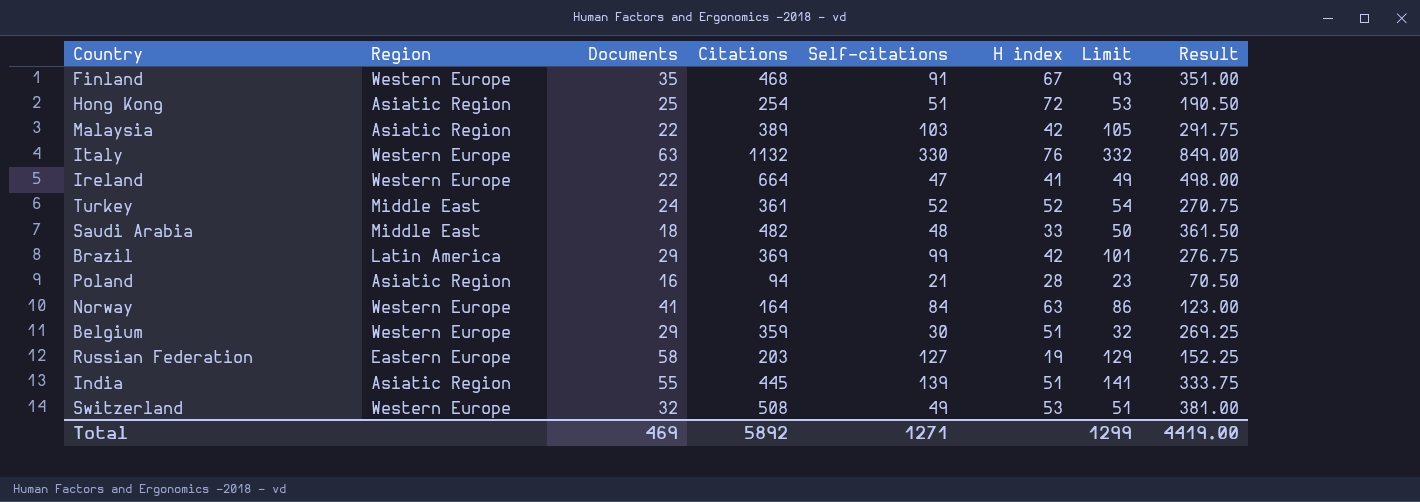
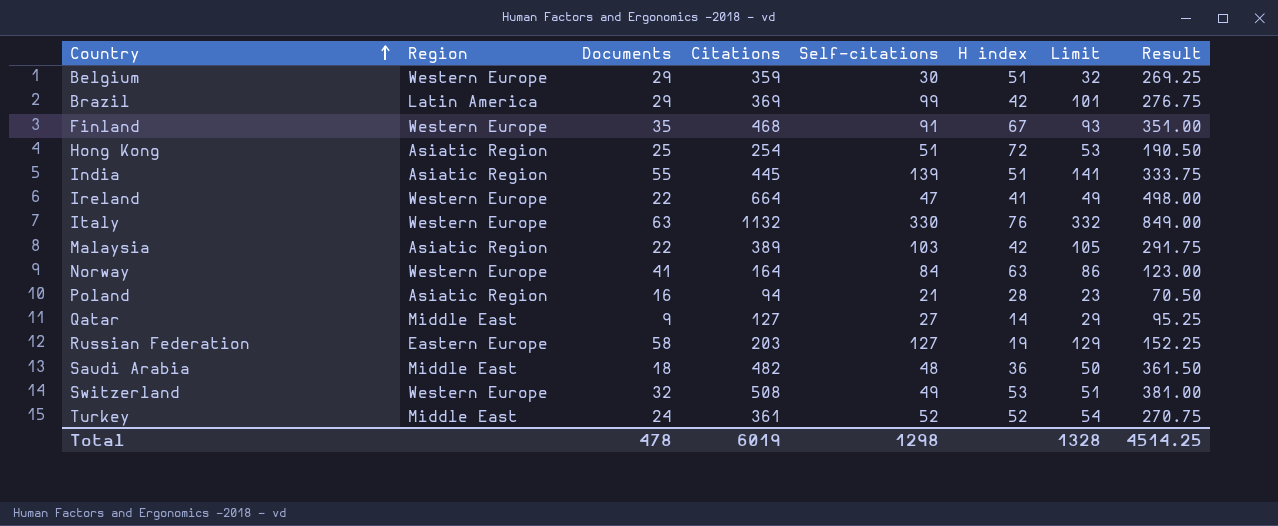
row order: none -> Country ascending
row Qatar: none -> Middle East | 9 | 127 | 27 | 14 | 29 | 95.25
Saudi Arabia | H index: 33 -> 36
Total | Documents: 469 -> 478
Total | Citations: 5892 -> 6019
Total | Self-citations: 1271 -> 1298
Total | Limit: 1299 -> 1328
Total | Result: 4419.00 -> 4514.25

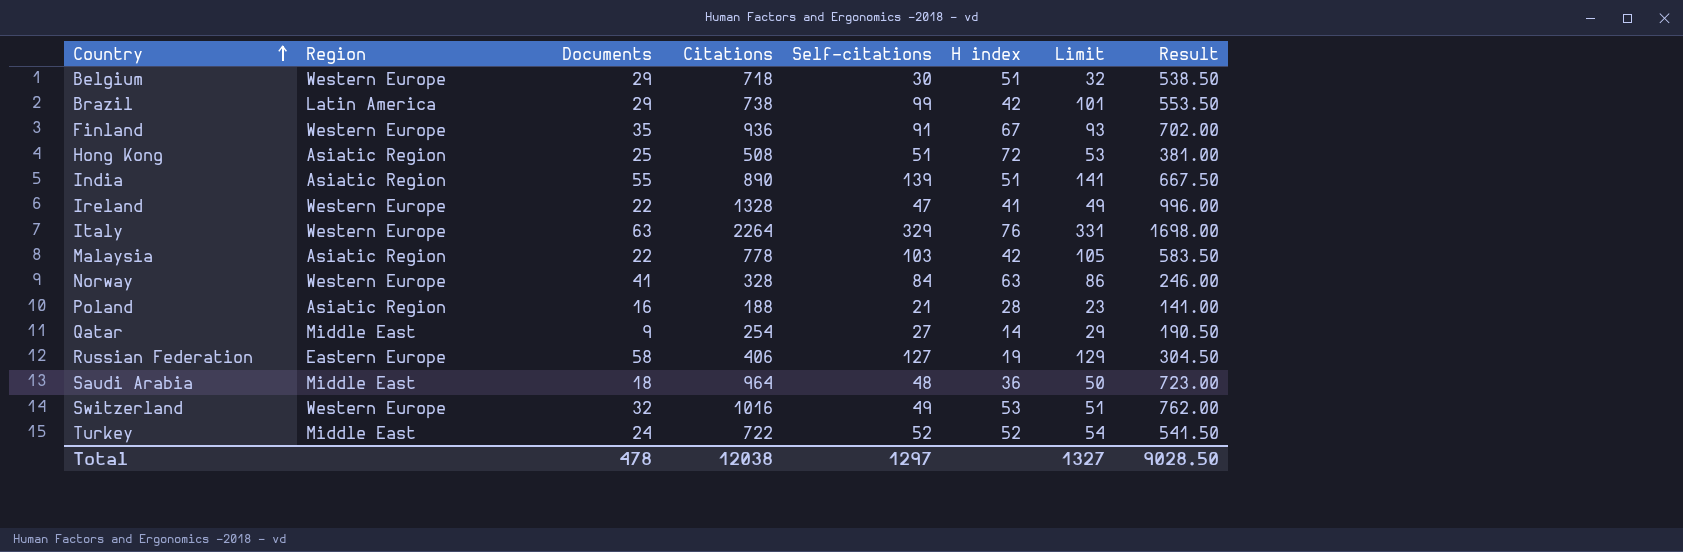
Belgium | Citations: 359 -> 718
Belgium | Result: 269.25 -> 538.50
Brazil | Citations: 369 -> 738
Brazil | Result: 276.75 -> 553.50
Finland | Citations: 468 -> 936
Finland | Result: 351.00 -> 702.00
Hong Kong | Citations: 254 -> 508
Hong Kong | Result: 190.50 -> 381.00
India | Citations: 445 -> 890
India | Result: 333.75 -> 667.50
Ireland | Citations: 664 -> 1328
Ireland | Result: 498.00 -> 996.00
Italy | Citations: 1132 -> 2264
Italy | Self-citations: 330 -> 329
Italy | Limit: 332 -> 331
Italy | Result: 849.00 -> 1698.00
Malaysia | Citations: 389 -> 778
Malaysia | Result: 291.75 -> 583.50
Norway | Citations: 164 -> 328
Norway | Result: 123.00 -> 246.00
Poland | Citations: 94 -> 188
Poland | Result: 70.50 -> 141.00
Qatar | Citations: 127 -> 254
Qatar | Result: 95.25 -> 190.50
Russian Federation | Citations: 203 -> 406
Russian Federation | Result: 152.25 -> 304.50
Saudi Arabia | Citations: 482 -> 964
Saudi Arabia | Result: 361.50 -> 723.00
Switzerland | Citations: 508 -> 1016
Switzerland | Result: 381.00 -> 762.00
Turkey | Citations: 361 -> 722
Turkey | Result: 270.75 -> 541.50
Total | Citations: 6019 -> 12038
Total | Self-citations: 1298 -> 1297
Total | Limit: 1328 -> 1327
Total | Result: 4514.25 -> 9028.50

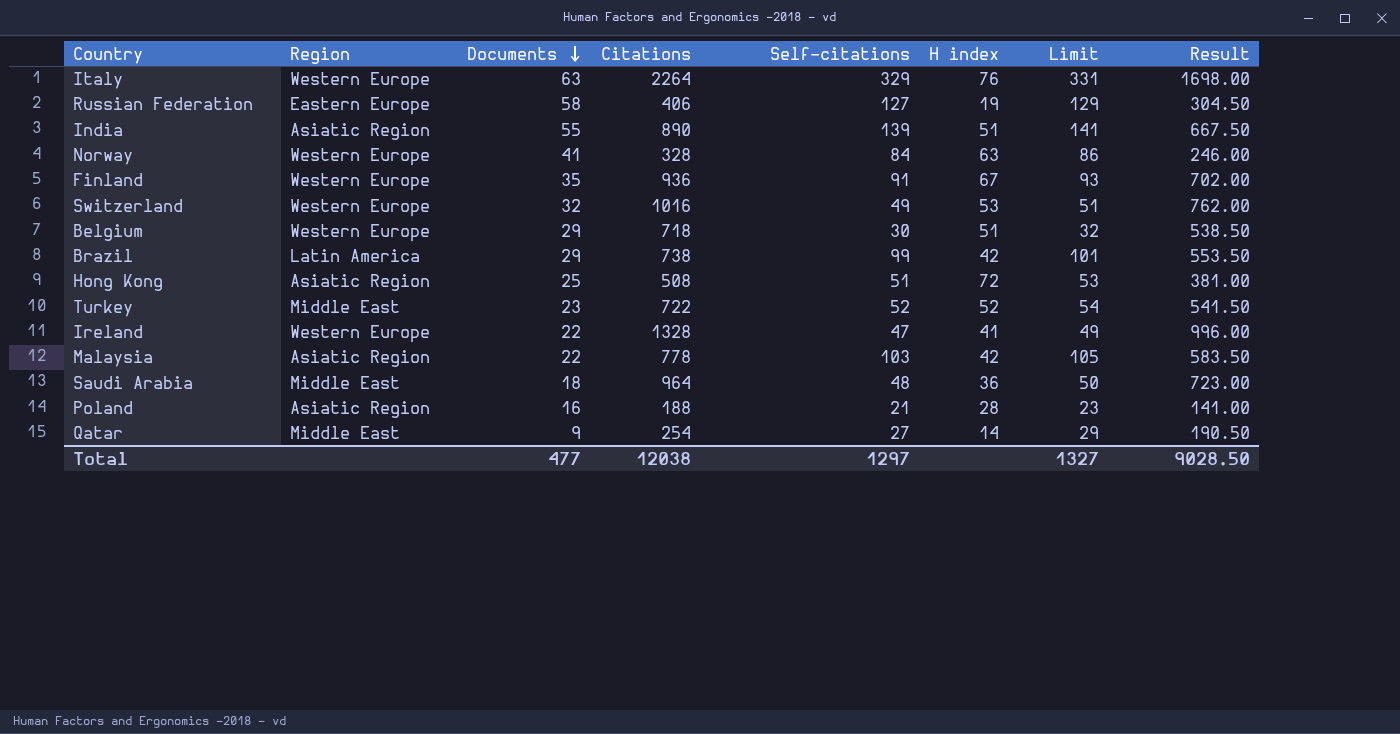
row order: Country ascending -> Documents descending
Turkey | Documents: 24 -> 23
Total | Documents: 478 -> 477

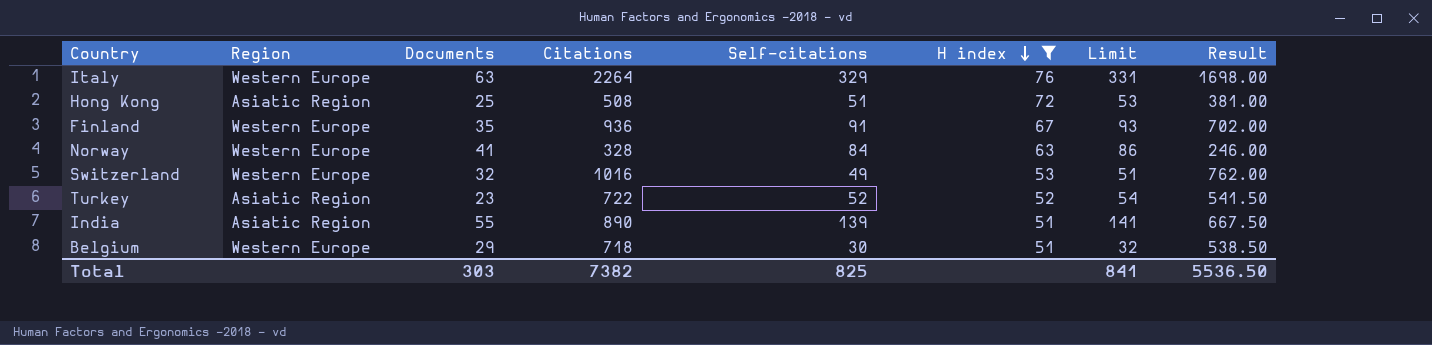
filter: none -> H index >= 51
row order: Documents descending -> H index descending
Turkey | Region: Middle East -> Asiatic Region
Total | Documents: 477 -> 303
Total | Citations: 12038 -> 7382
Total | Self-citations: 1297 -> 825
Total | Limit: 1327 -> 841
Total | Result: 9028.50 -> 5536.50

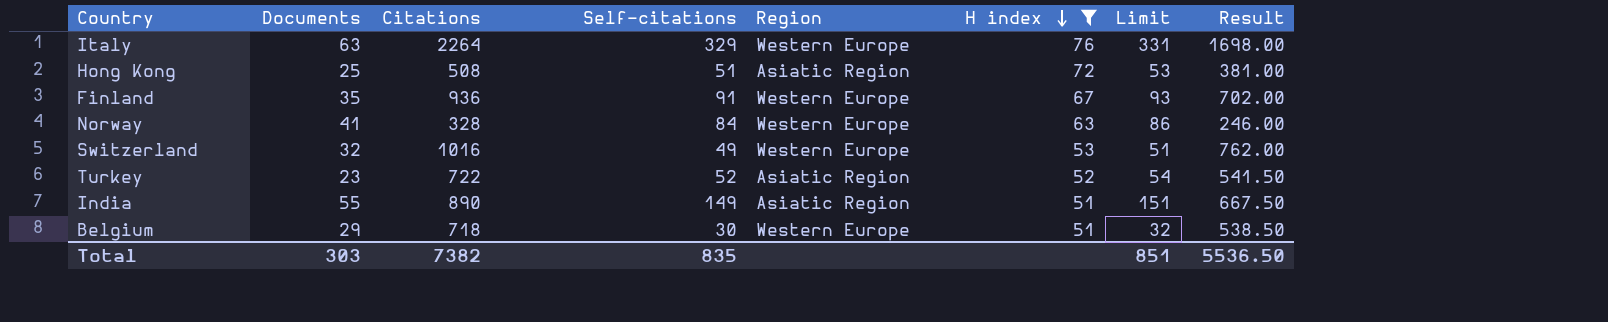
column Region | position: 2 -> 5
India | Self-citations: 139 -> 149
India | Limit: 141 -> 151
Total | Self-citations: 825 -> 835
Total | Limit: 841 -> 851

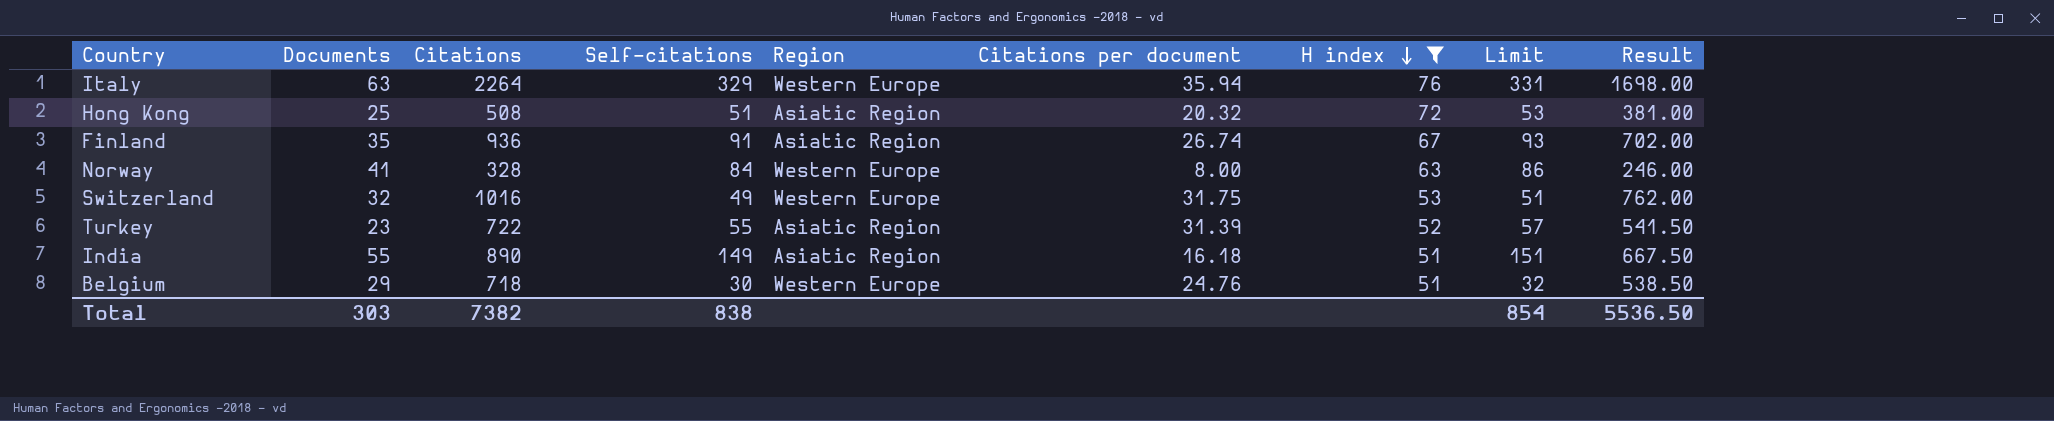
column Citations per document | formula: none -> [Citations] / [Documents]
Finland | Region: Western Europe -> Asiatic Region
Turkey | Self-citations: 52 -> 55
Turkey | Limit: 54 -> 57
Total | Self-citations: 835 -> 838
Total | Limit: 851 -> 854

